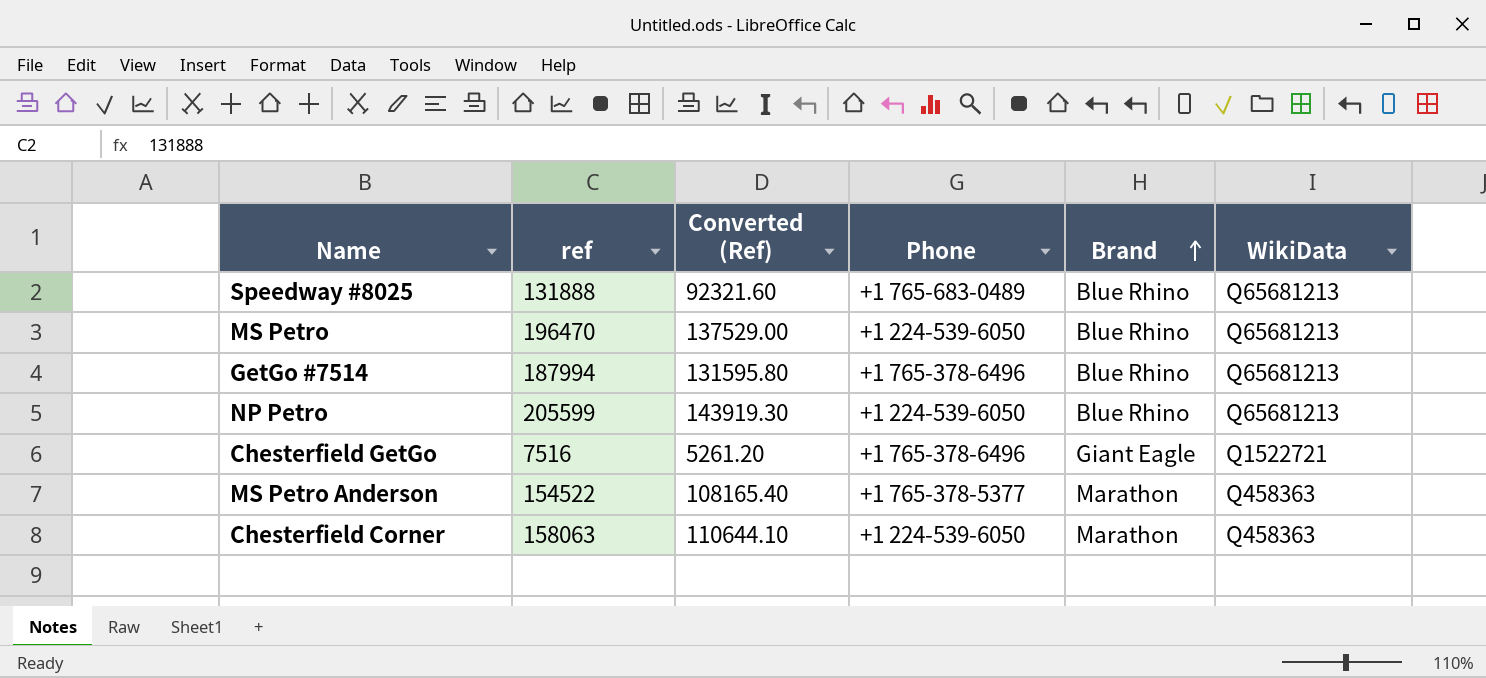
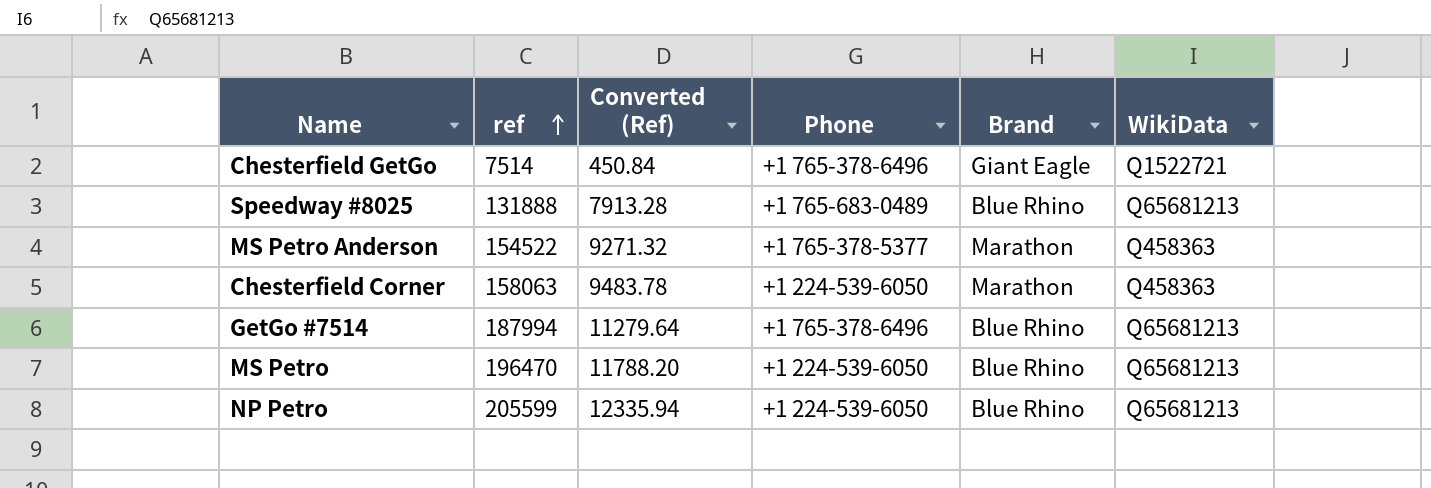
row order: Brand ascending -> ref ascending
column Converted (Ref) | formula: [ref] * 0.7 -> [ref] * 0.06
Chesterfield GetGo | ref: 7516 -> 7514

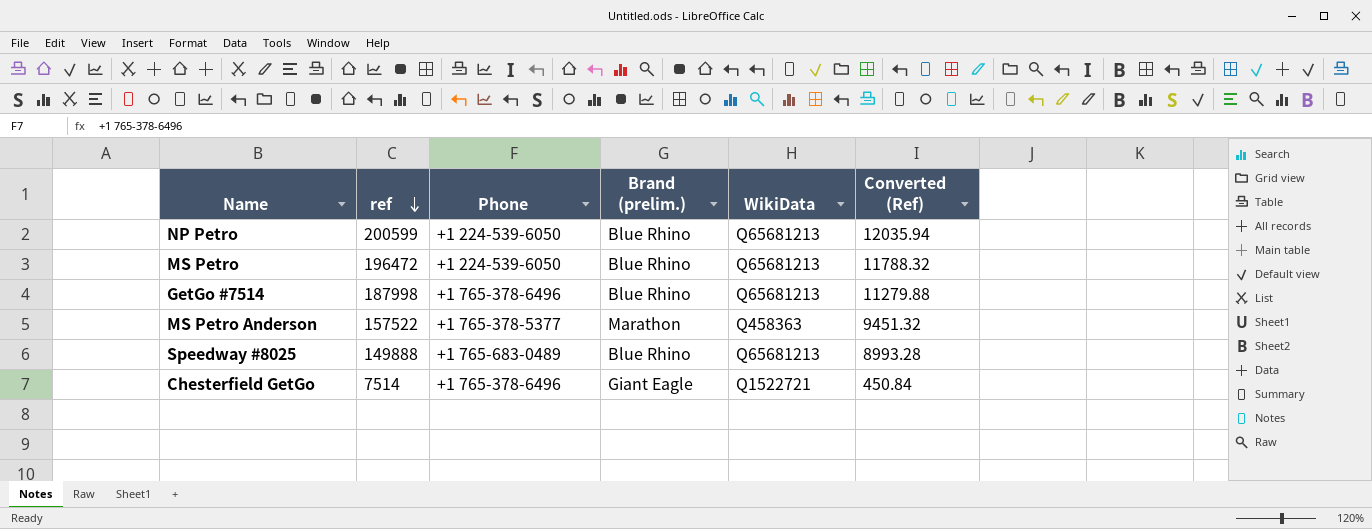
row order: ref ascending -> ref descending
column name: Brand -> Brand (prelim.)
column Converted (Ref) | position: 3 -> 6
row Chesterfield Corner: 158063 | 9483.78 | +1 224-539-6050 | Marathon | Q458363 -> none
NP Petro | ref: 205599 -> 200599
NP Petro | Converted (Ref): 12335.94 -> 12035.94
MS Petro | ref: 196470 -> 196472
MS Petro | Converted (Ref): 11788.20 -> 11788.32
GetGo #7514 | ref: 187994 -> 187998
GetGo #7514 | Converted (Ref): 11279.64 -> 11279.88
MS Petro Anderson | ref: 154522 -> 157522
MS Petro Anderson | Converted (Ref): 9271.32 -> 9451.32
Speedway #8025 | ref: 131888 -> 149888
Speedway #8025 | Converted (Ref): 7913.28 -> 8993.28

